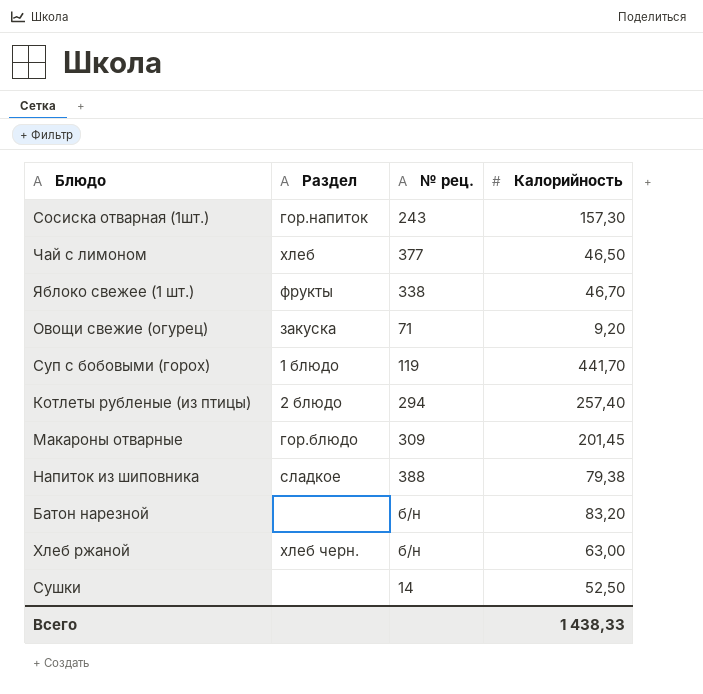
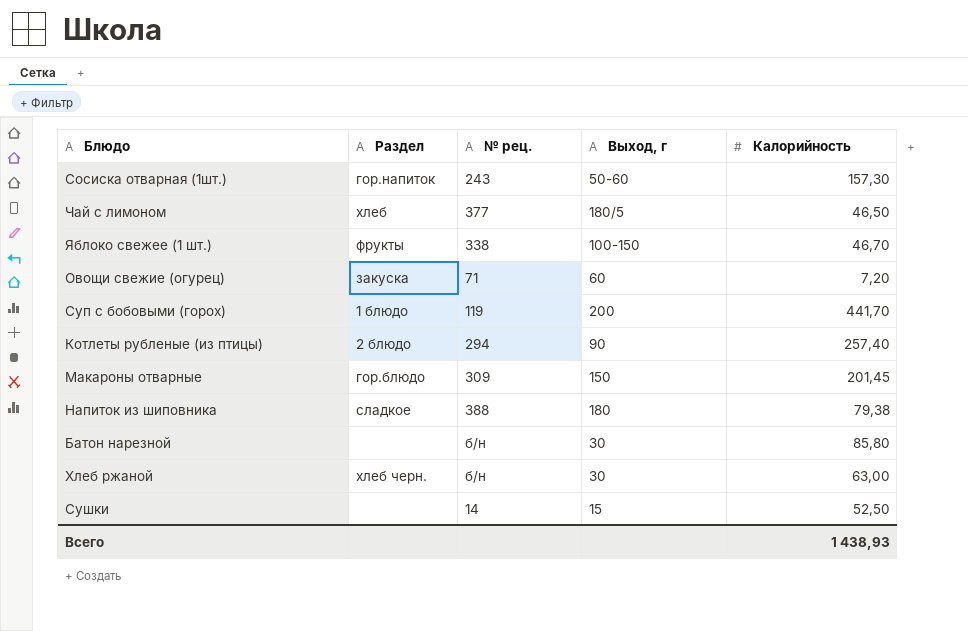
column Выход, г | position: none -> 4
Овощи свежие (огурец) | Калорийность: 9,20 -> 7,20
Батон нарезной | Калорийность: 83,20 -> 85,80
Всего | Калорийность: 1 438,33 -> 1 438,93

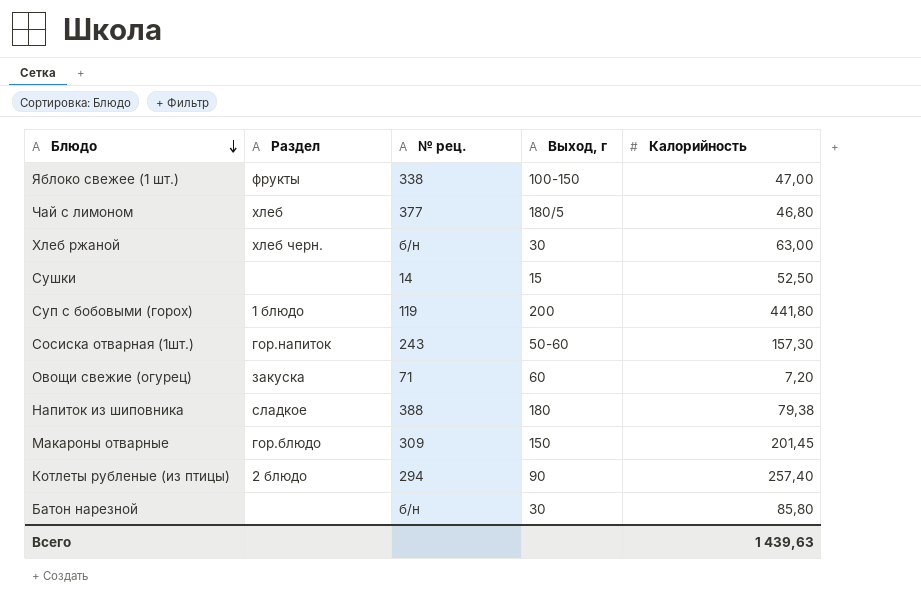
row order: none -> Блюдо descending
Яблоко свежее (1 шт.) | Калорийность: 46,70 -> 47,00
Чай с лимоном | Калорийность: 46,50 -> 46,80
Суп с бобовыми (горох) | Калорийность: 441,70 -> 441,80
Всего | Калорийность: 1 438,93 -> 1 439,63

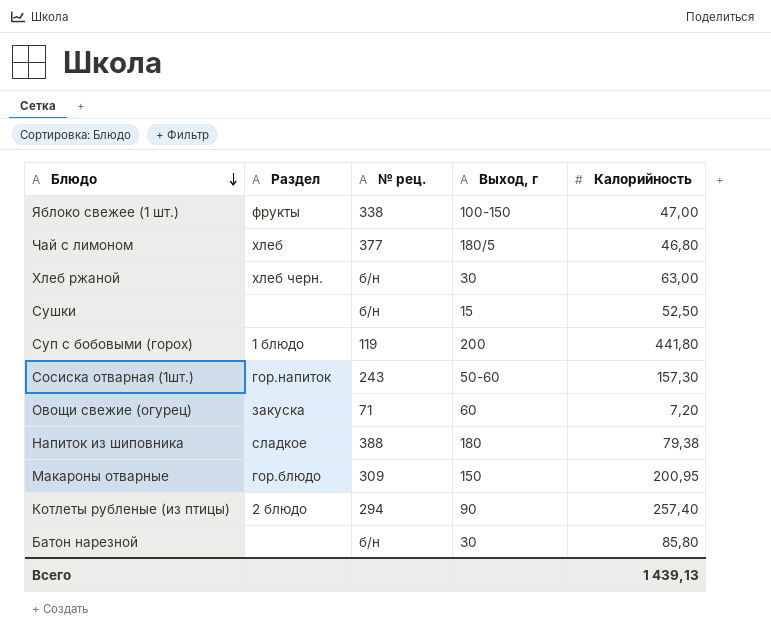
Сушки | № рец.: 14 -> б/н
Макароны отварные | Калорийность: 201,45 -> 200,95
Всего | Калорийность: 1 439,63 -> 1 439,13

